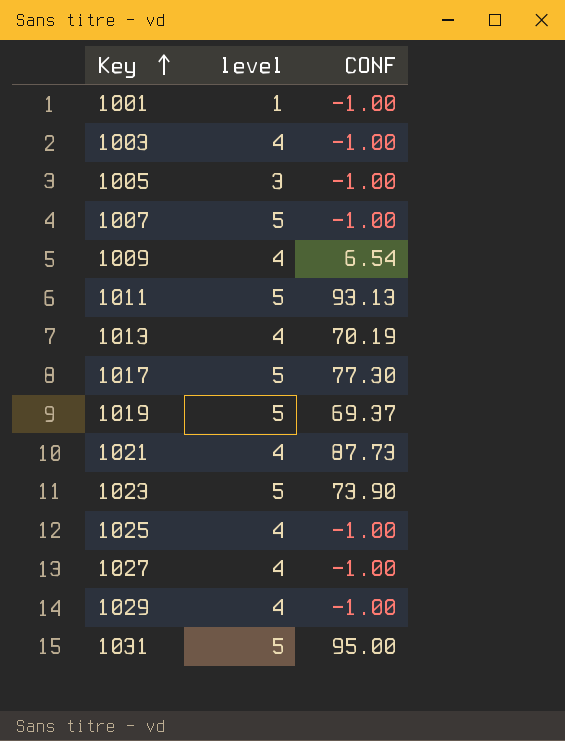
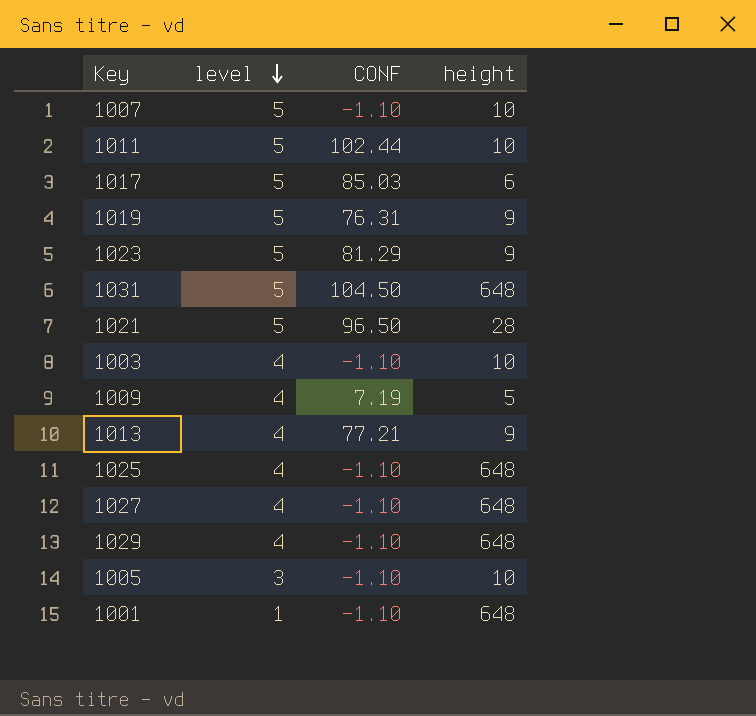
row order: Key ascending -> level descending
column height | position: none -> 4
1007 | CONF: -1.00 -> -1.10
1011 | CONF: 93.13 -> 102.44
1017 | CONF: 77.30 -> 85.03
1019 | CONF: 69.37 -> 76.31
1023 | CONF: 73.90 -> 81.29
1031 | CONF: 95.00 -> 104.50
1021 | level: 4 -> 5
1021 | CONF: 87.73 -> 96.50
1003 | CONF: -1.00 -> -1.10
1009 | CONF: 6.54 -> 7.19
1013 | CONF: 70.19 -> 77.21
1025 | CONF: -1.00 -> -1.10
1027 | CONF: -1.00 -> -1.10
1029 | CONF: -1.00 -> -1.10
1005 | CONF: -1.00 -> -1.10
1001 | CONF: -1.00 -> -1.10

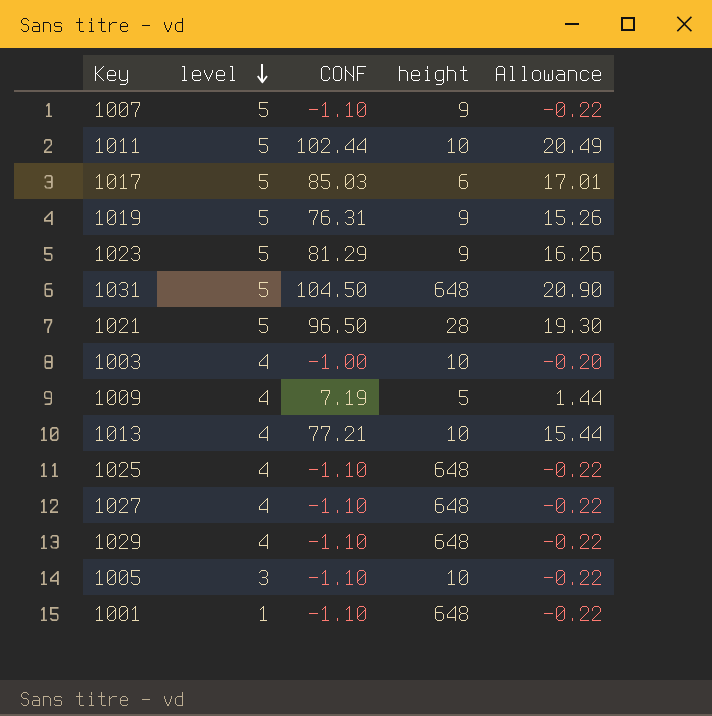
column Allowance | formula: none -> [CONF] * 0.2
1007 | height: 10 -> 9
1003 | CONF: -1.10 -> -1.00
1013 | height: 9 -> 10

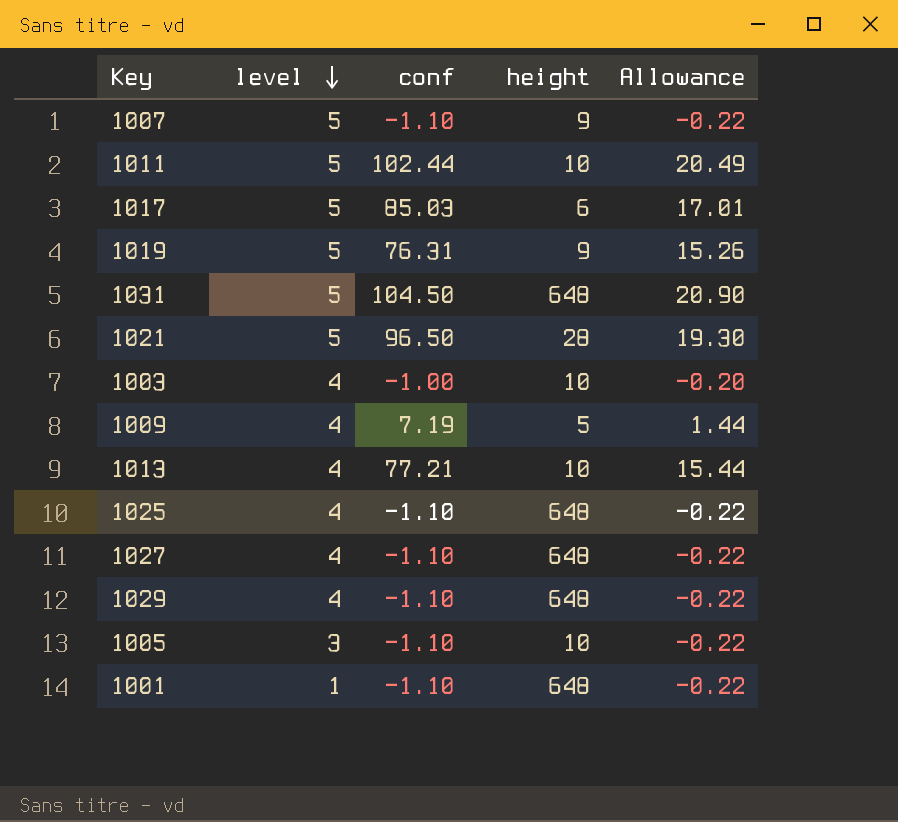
column name: CONF -> conf
row 1023: 5 | 81.29 | 9 | 16.26 -> none

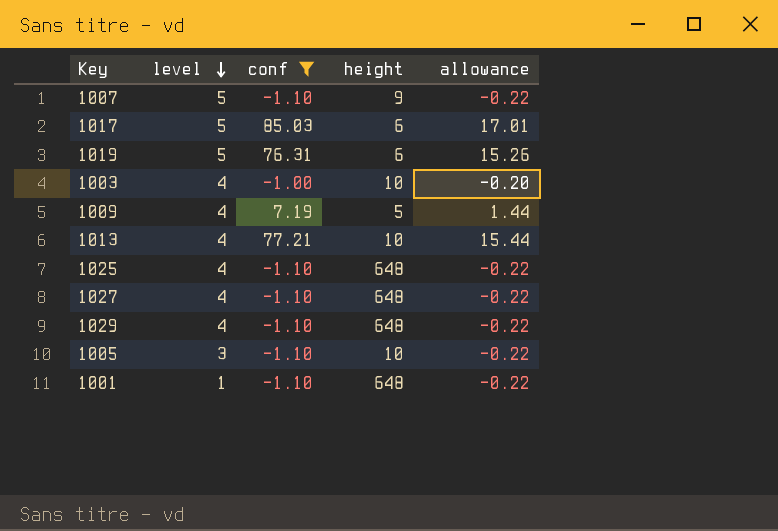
filter: none -> conf <= 85.03
column name: Allowance -> allowance
1019 | height: 9 -> 6

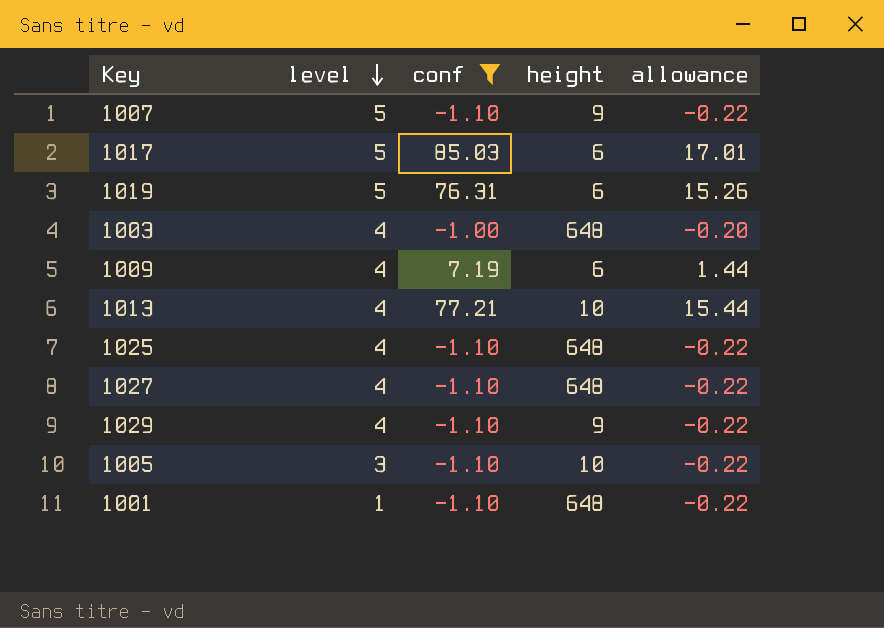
1003 | height: 10 -> 648
1009 | height: 5 -> 6
1029 | height: 648 -> 9

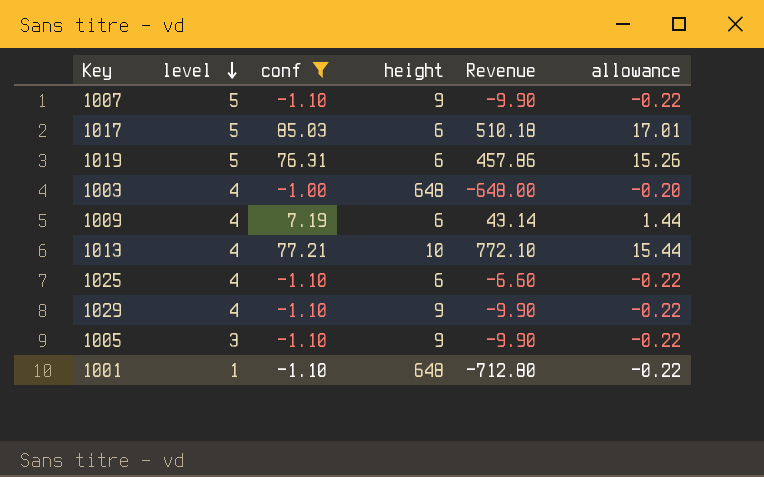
column Revenue | formula: none -> [conf] * [height]
row 1027: 4 | -1.10 | 648 | -0.22 -> none
1025 | height: 648 -> 6
1005 | height: 10 -> 9

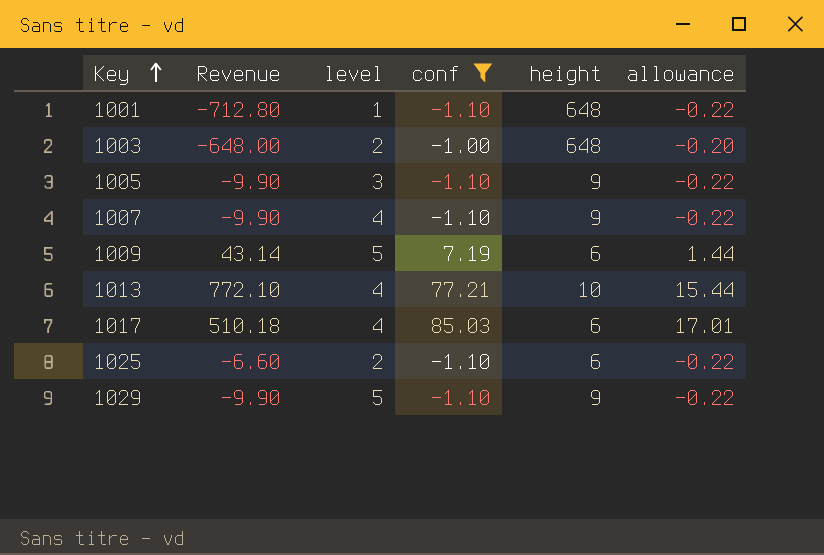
row order: level descending -> Key ascending
column Revenue | position: 5 -> 2
row 1019: 5 | 76.31 | 6 | 457.86 | 15.26 -> none
1003 | level: 4 -> 2
1007 | level: 5 -> 4
1009 | level: 4 -> 5
1017 | level: 5 -> 4
1025 | level: 4 -> 2
1029 | level: 4 -> 5

